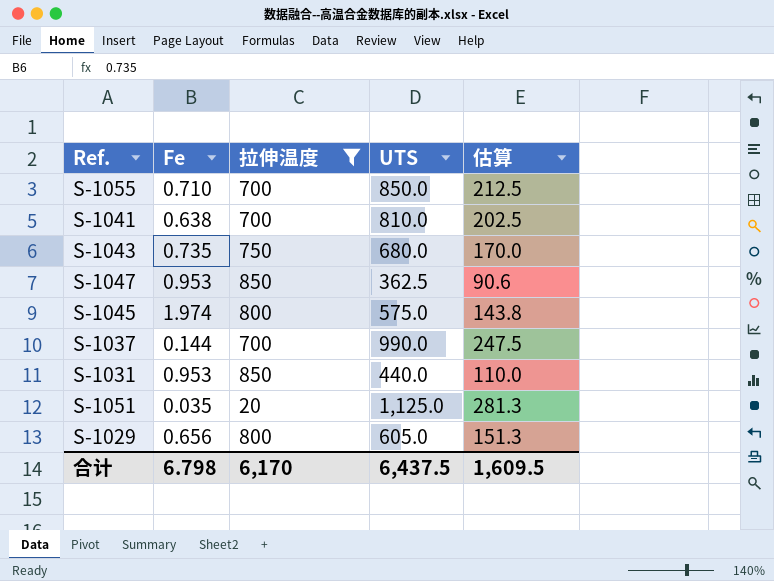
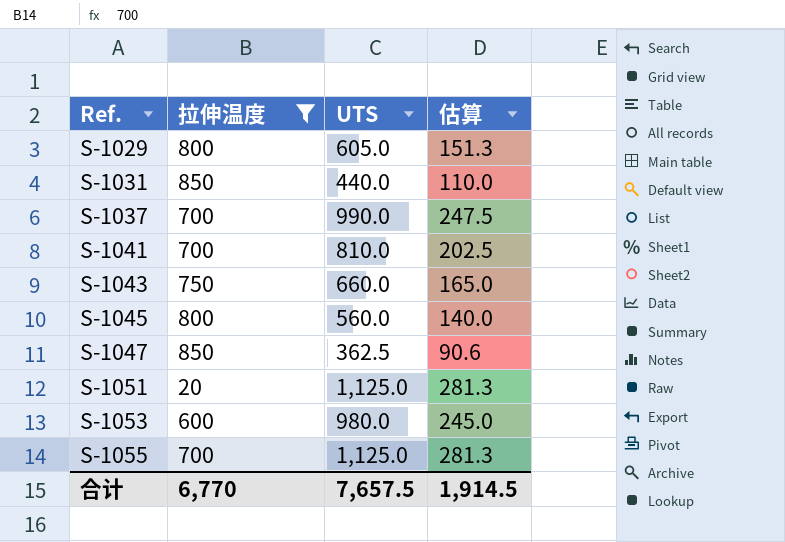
row order: none -> Ref. ascending
column Fe | position: 2 -> none
S-1043 | UTS: 680.0 -> 660.0
S-1043 | 估算: 170.0 -> 165.0
S-1045 | UTS: 575.0 -> 560.0
S-1045 | 估算: 143.8 -> 140.0
row S-1053: none -> 600 | 980.0 | 245.0
S-1055 | UTS: 850.0 -> 1,125.0
S-1055 | 估算: 212.5 -> 281.3
合计 | 拉伸温度: 6,170 -> 6,770
合计 | UTS: 6,437.5 -> 7,657.5
合计 | 估算: 1,609.5 -> 1,914.5

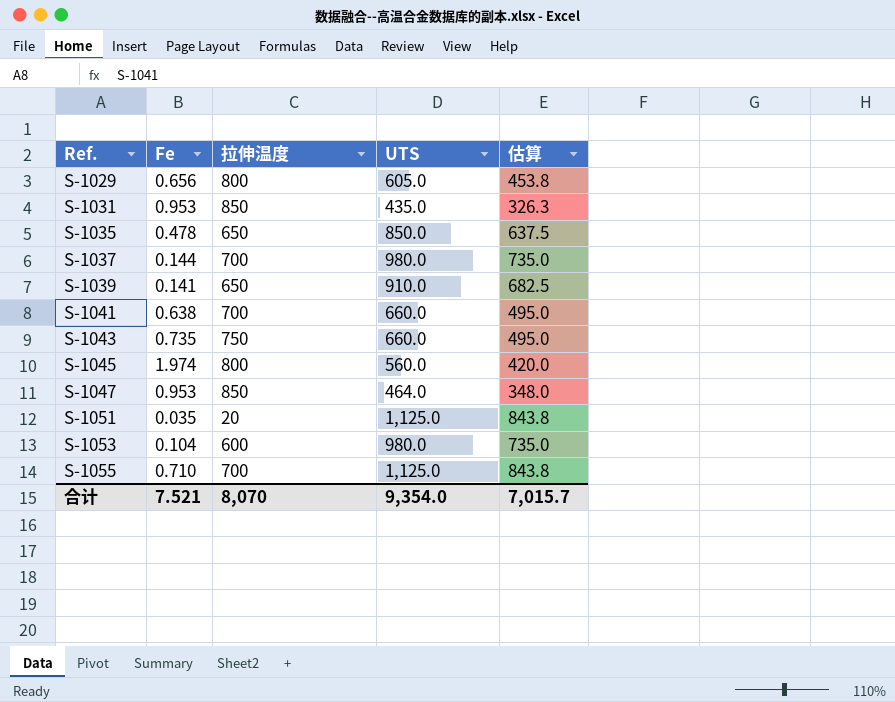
filter: 拉伸温度 != 650 -> none
column Fe | position: none -> 2
column 估算 | formula: [UTS] * 0.25 -> [UTS] * 0.75
S-1031 | UTS: 440.0 -> 435.0
S-1037 | UTS: 990.0 -> 980.0
S-1041 | UTS: 810.0 -> 660.0
S-1047 | UTS: 362.5 -> 464.0
合计 | 拉伸温度: 6,770 -> 8,070
合计 | UTS: 7,657.5 -> 9,354.0
合计 | 估算: 1,914.5 -> 7,015.7

